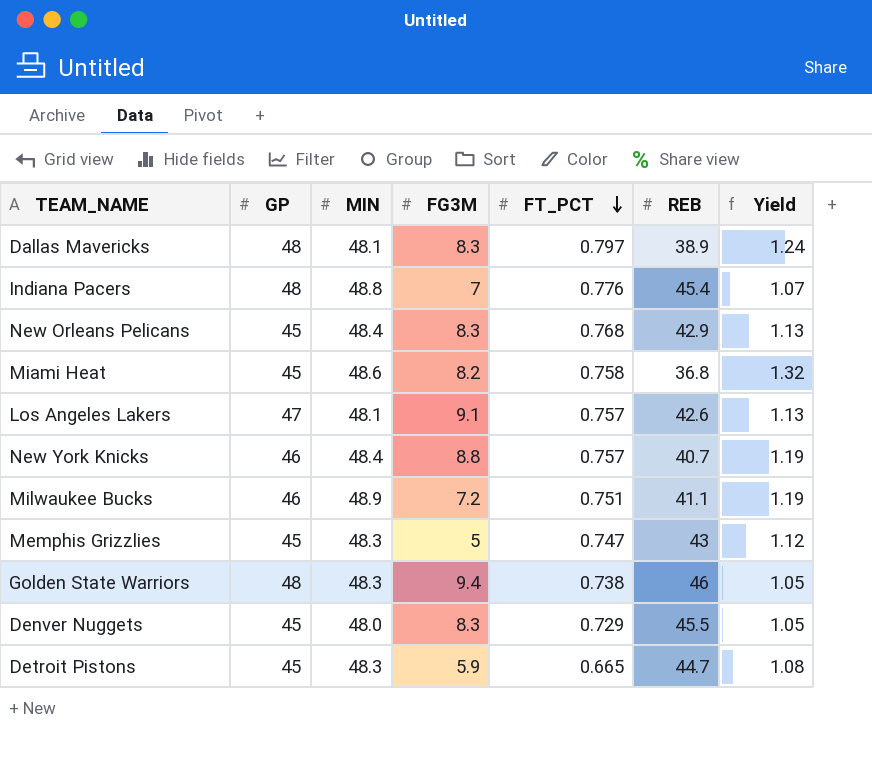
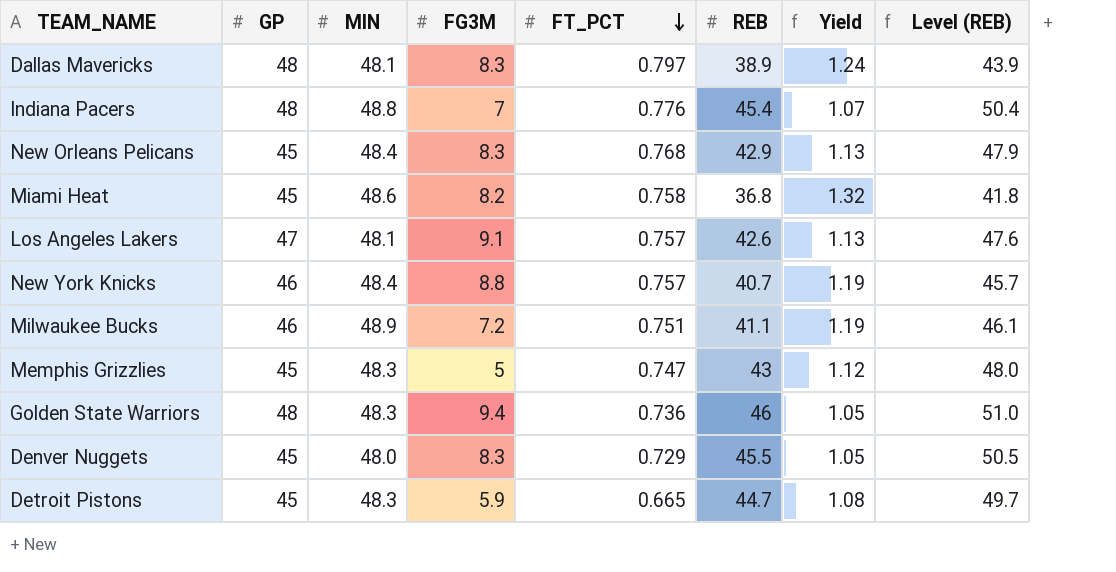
column Level (REB) | formula: none -> [REB] + 5
Golden State Warriors | FT_PCT: 0.738 -> 0.736

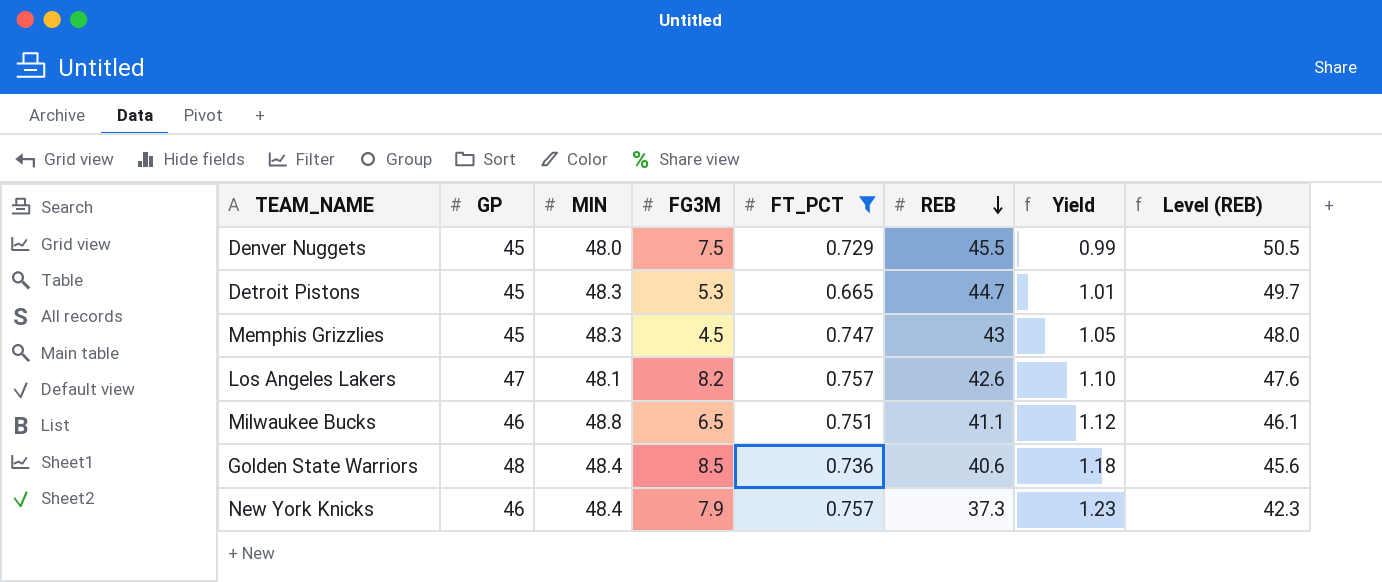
filter: none -> FT_PCT <= 0.757
row order: FT_PCT descending -> REB descending
column Yield | formula: [MIN] / [REB] -> [GP] / [REB]
Denver Nuggets | FG3M: 8.3 -> 7.5
Detroit Pistons | FG3M: 5.9 -> 5.3
Memphis Grizzlies | FG3M: 5 -> 4.5
Los Angeles Lakers | FG3M: 9.1 -> 8.2
Milwaukee Bucks | MIN: 48.9 -> 48.8
Milwaukee Bucks | FG3M: 7.2 -> 6.5
Golden State Warriors | MIN: 48.3 -> 48.4
Golden State Warriors | FG3M: 9.4 -> 8.5
Golden State Warriors | REB: 46 -> 40.6
Golden State Warriors | Level (REB): 51.0 -> 45.6
New York Knicks | FG3M: 8.8 -> 7.9
New York Knicks | REB: 40.7 -> 37.3
New York Knicks | Level (REB): 45.7 -> 42.3

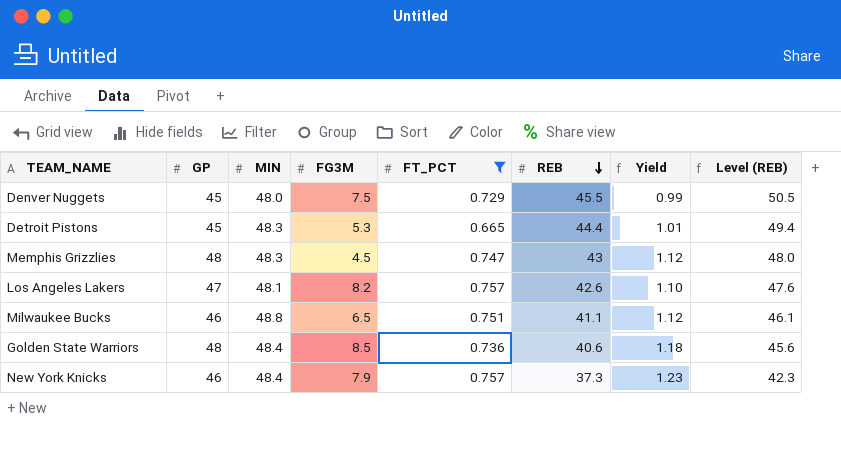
Detroit Pistons | REB: 44.7 -> 44.4
Detroit Pistons | Level (REB): 49.7 -> 49.4
Memphis Grizzlies | GP: 45 -> 48
Memphis Grizzlies | Yield: 1.05 -> 1.12

